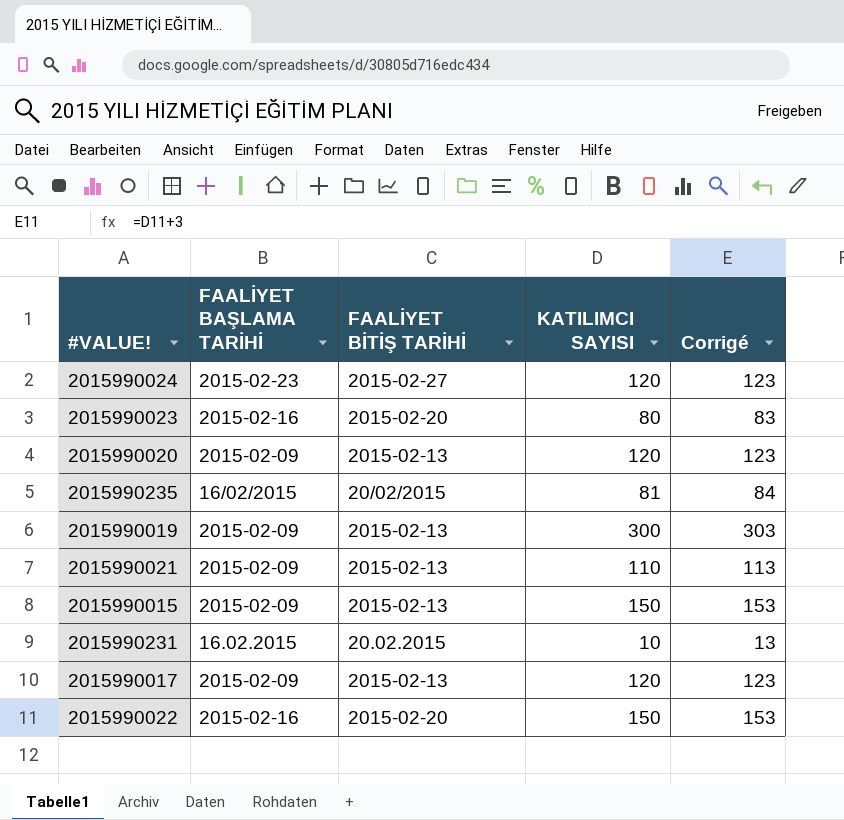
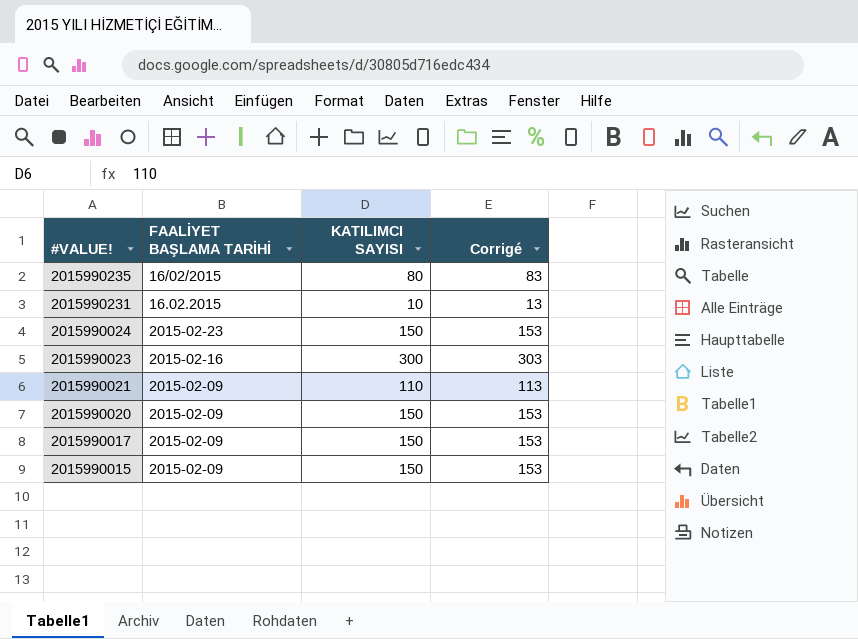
row order: none -> #VALUE! descending
column FAALİYET BİTİŞ TARİHİ | position: 3 -> none
row 2015990019: 2015-02-09 | 2015-02-13 | 300 | 303 -> none
row 2015990022: 2015-02-16 | 2015-02-20 | 150 | 153 -> none
2015990235 | KATILIMCI SAYISI: 81 -> 80
2015990235 | Corrigé: 84 -> 83
2015990024 | KATILIMCI SAYISI: 120 -> 150
2015990024 | Corrigé: 123 -> 153
2015990023 | KATILIMCI SAYISI: 80 -> 300
2015990023 | Corrigé: 83 -> 303
2015990020 | KATILIMCI SAYISI: 120 -> 150
2015990020 | Corrigé: 123 -> 153
2015990017 | KATILIMCI SAYISI: 120 -> 150
2015990017 | Corrigé: 123 -> 153

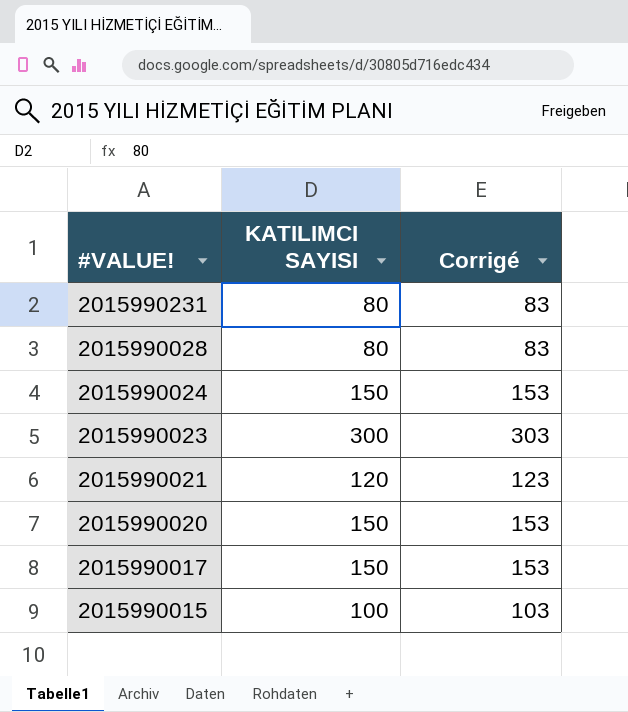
column FAALİYET BAŞLAMA TARİHİ | position: 2 -> none
row 2015990235: 16/02/2015 | 80 | 83 -> none
2015990231 | KATILIMCI SAYISI: 10 -> 80
2015990231 | Corrigé: 13 -> 83
row 2015990028: none -> 80 | 83
2015990021 | KATILIMCI SAYISI: 110 -> 120
2015990021 | Corrigé: 113 -> 123
2015990015 | KATILIMCI SAYISI: 150 -> 100
2015990015 | Corrigé: 153 -> 103

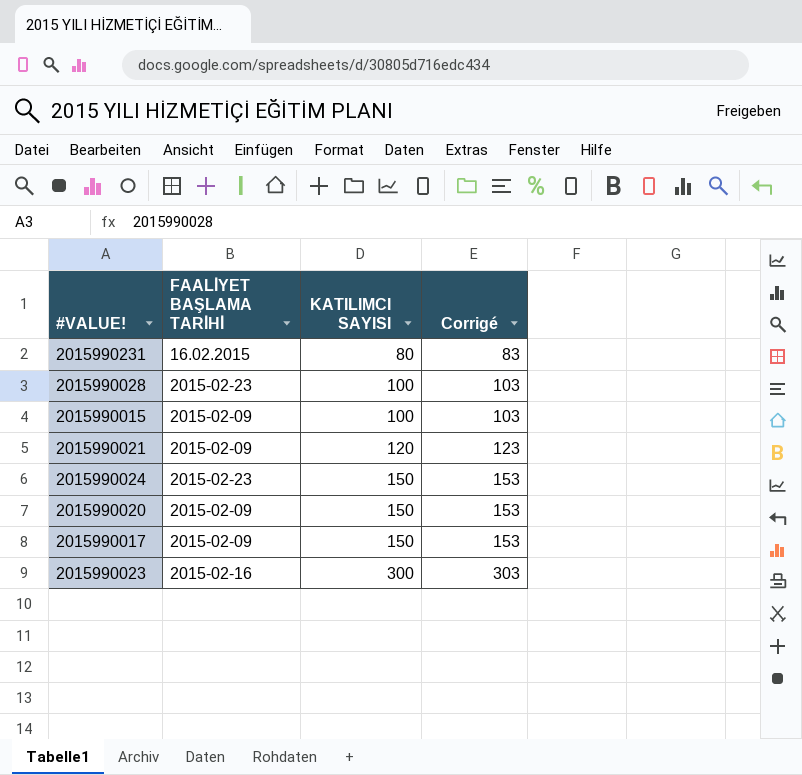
row order: #VALUE! descending -> KATILIMCI SAYISI ascending
column FAALİYET BAŞLAMA TARİHİ | position: none -> 2
2015990028 | KATILIMCI SAYISI: 80 -> 100
2015990028 | Corrigé: 83 -> 103

